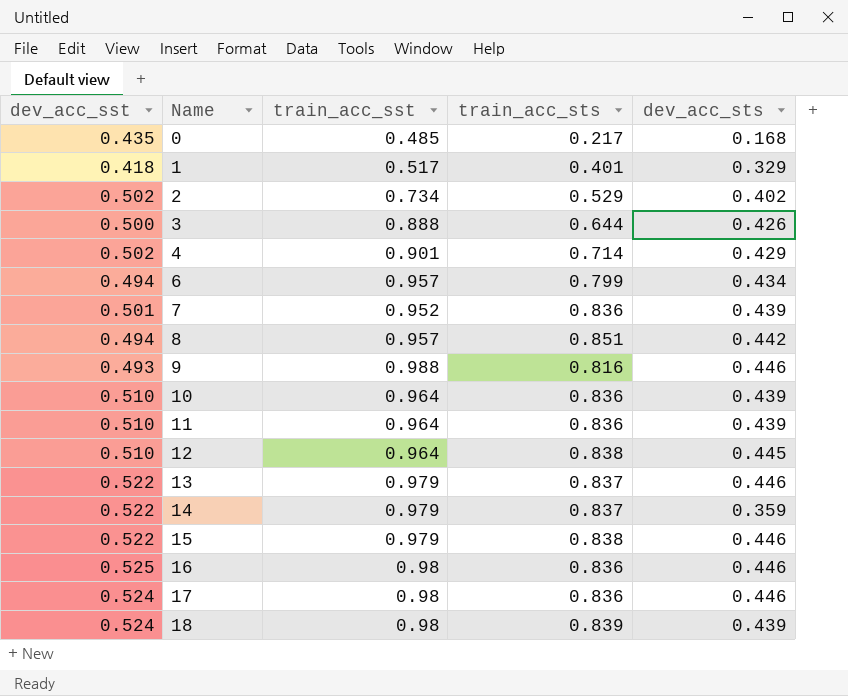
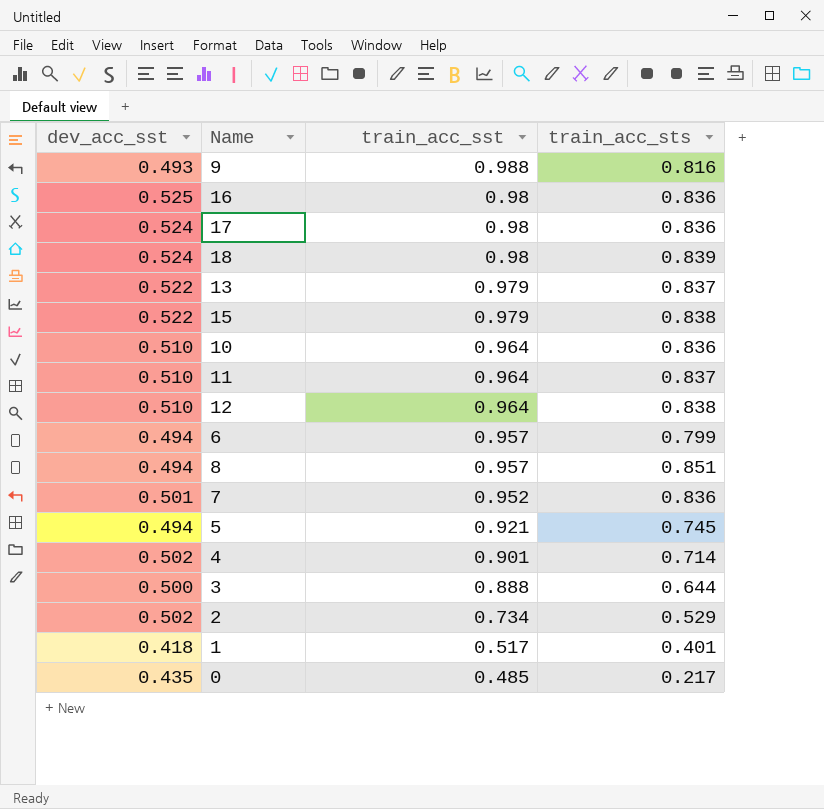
row order: Name ascending -> train_acc_sst descending
column dev_acc_sts | position: 5 -> none
row 14: 0.522 | 0.979 | 0.837 | 0.359 -> none
11 | train_acc_sts: 0.836 -> 0.837
row 5: none -> 0.494 | 0.921 | 0.745

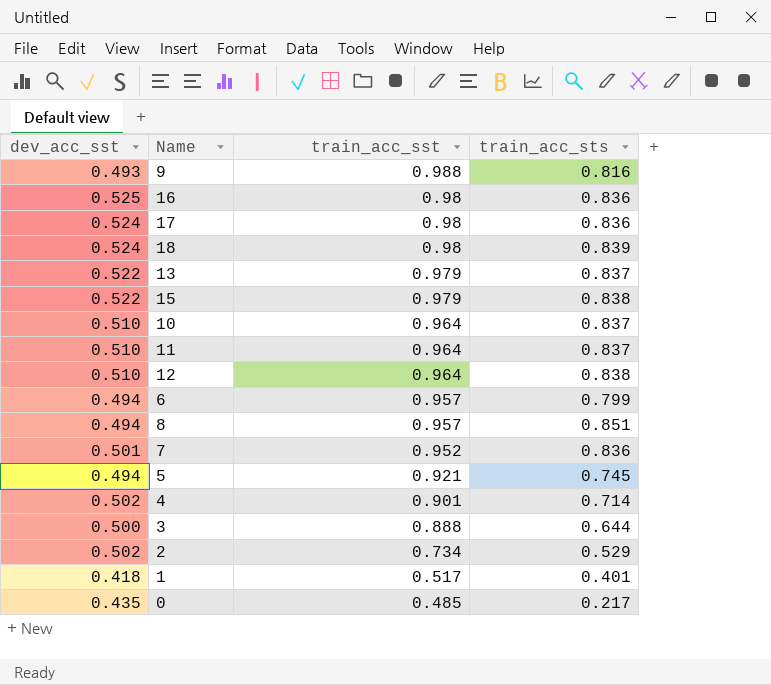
10 | train_acc_sts: 0.836 -> 0.837

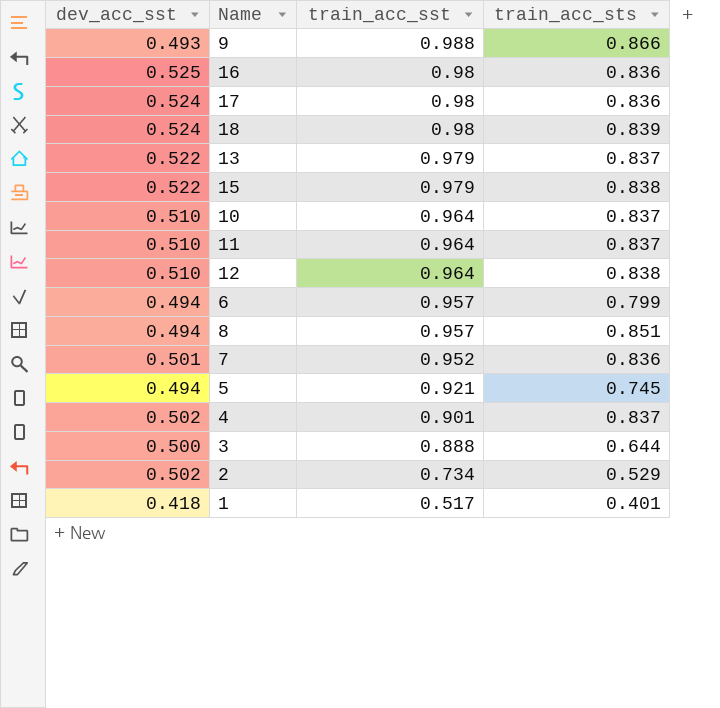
row 0: 0.435 | 0.485 | 0.217 -> none
9 | train_acc_sts: 0.816 -> 0.866
4 | train_acc_sts: 0.714 -> 0.837

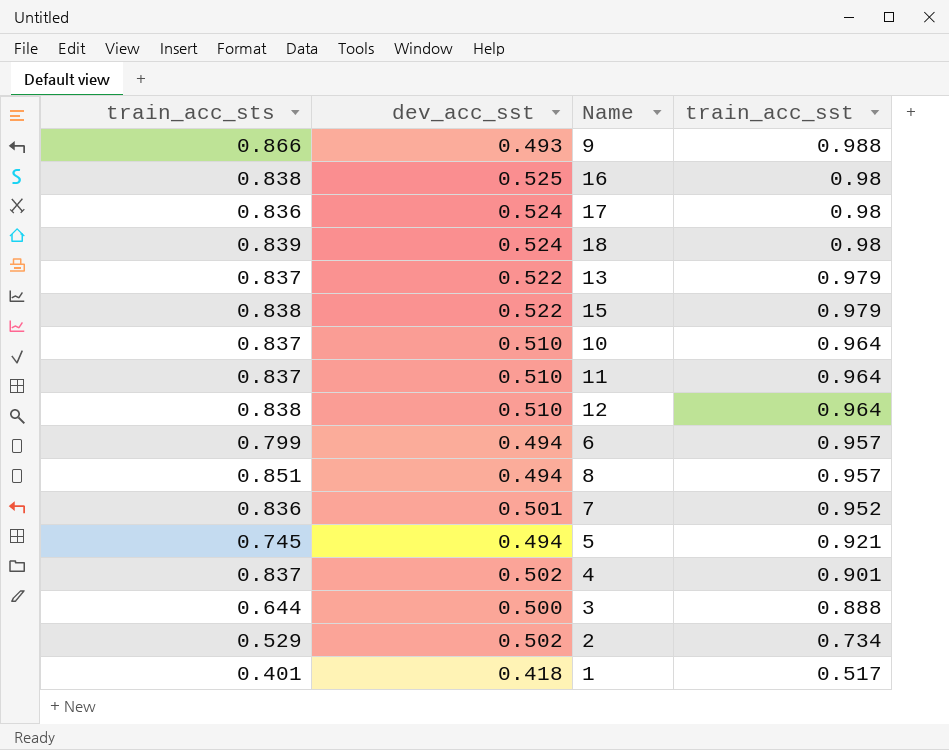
column train_acc_sts | position: 4 -> 1
16 | train_acc_sts: 0.836 -> 0.838

